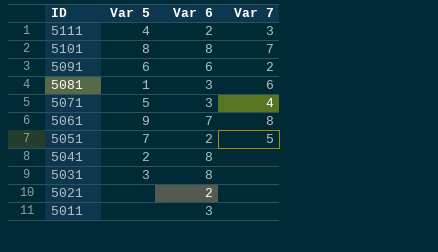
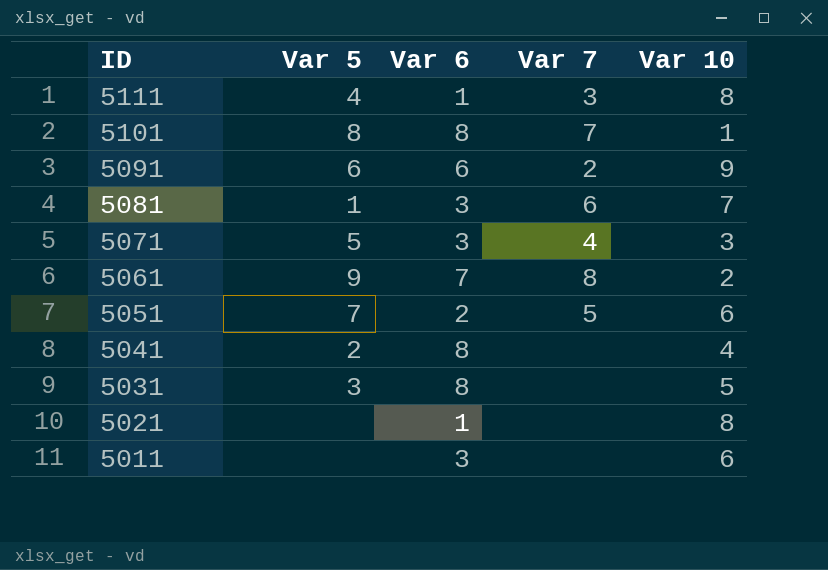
column Var 10 | position: none -> 5
5111 | Var 6: 2 -> 1
5021 | Var 6: 2 -> 1

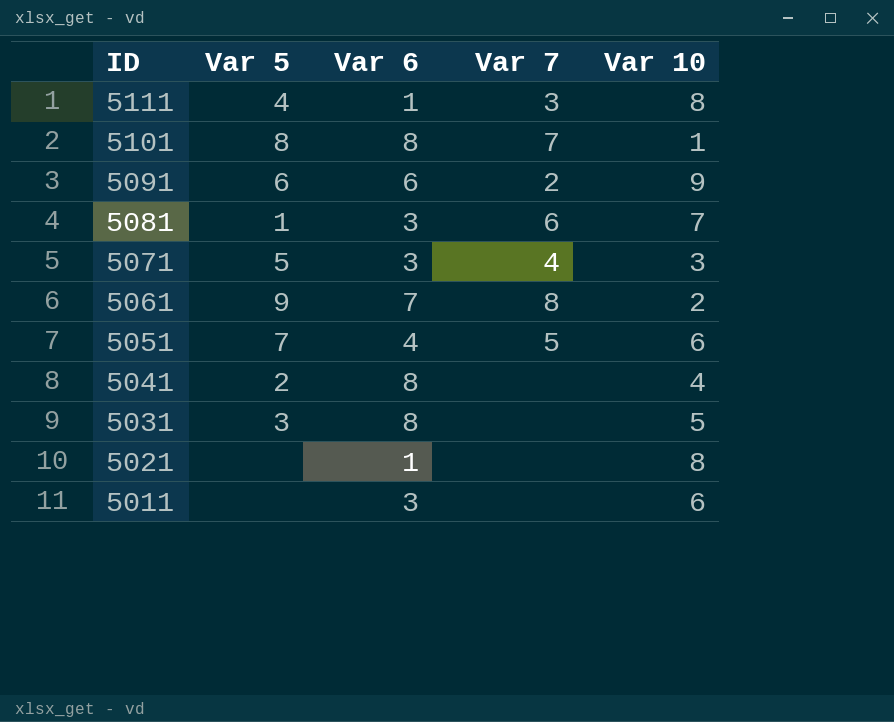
5051 | Var 6: 2 -> 4

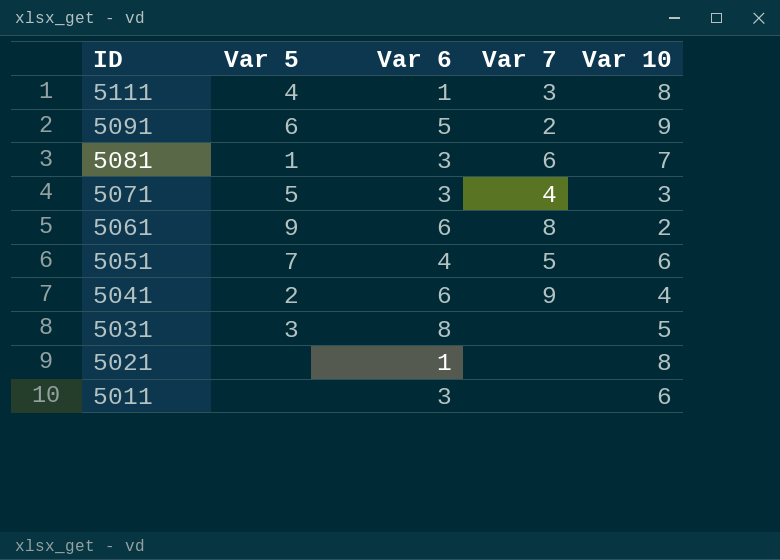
row 5101: 8 | 8 | 7 | 1 -> none
5091 | Var 6: 6 -> 5
5061 | Var 6: 7 -> 6
5041 | Var 6: 8 -> 6
5041 | Var 7: none -> 9

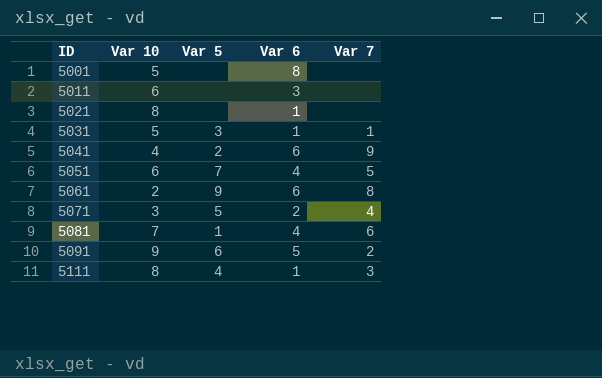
row order: ID descending -> ID ascending
column Var 10 | position: 5 -> 2
row 5001: none -> 5 | none | 8 | none
5031 | Var 6: 8 -> 1
5031 | Var 7: none -> 1
5071 | Var 6: 3 -> 2
5081 | Var 6: 3 -> 4

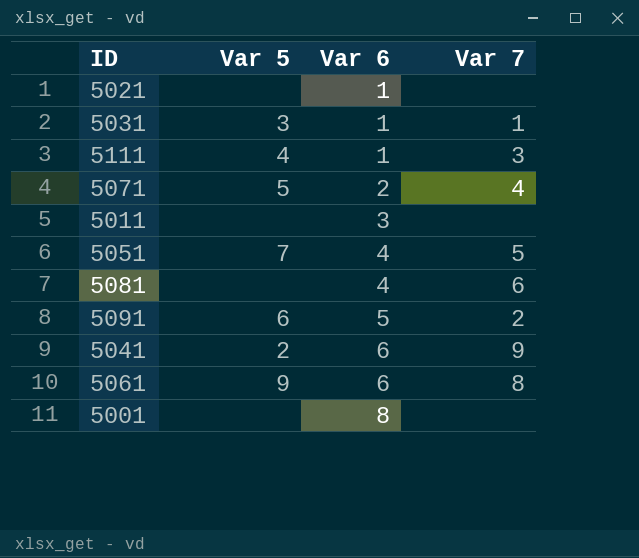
row order: ID ascending -> Var 6 ascending
column Var 10 | position: 2 -> none
5081 | Var 5: 1 -> none

